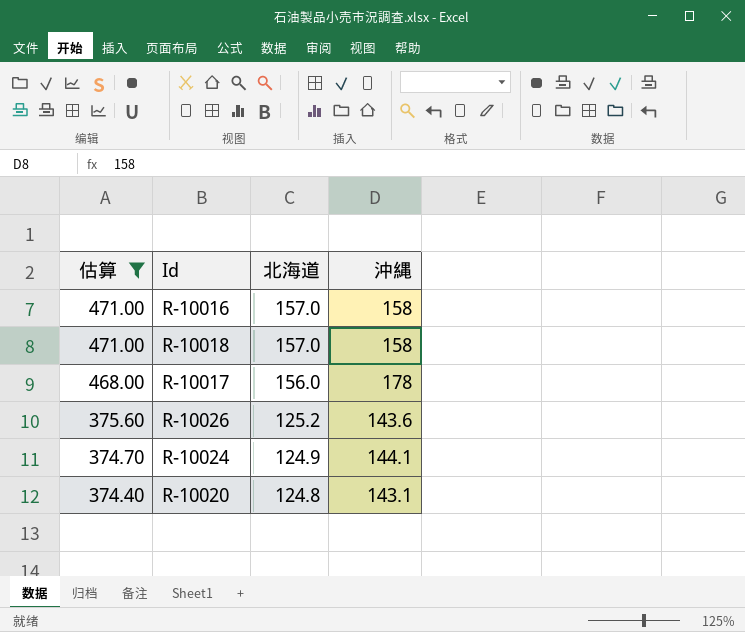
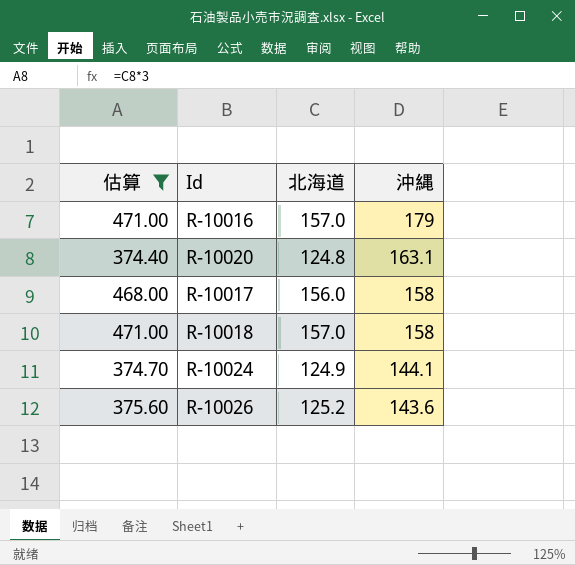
row order: 估算 descending -> 沖縄 descending
R-10016 | 沖縄: 158 -> 179
R-10020 | 沖縄: 143.1 -> 163.1
R-10017 | 沖縄: 178 -> 158

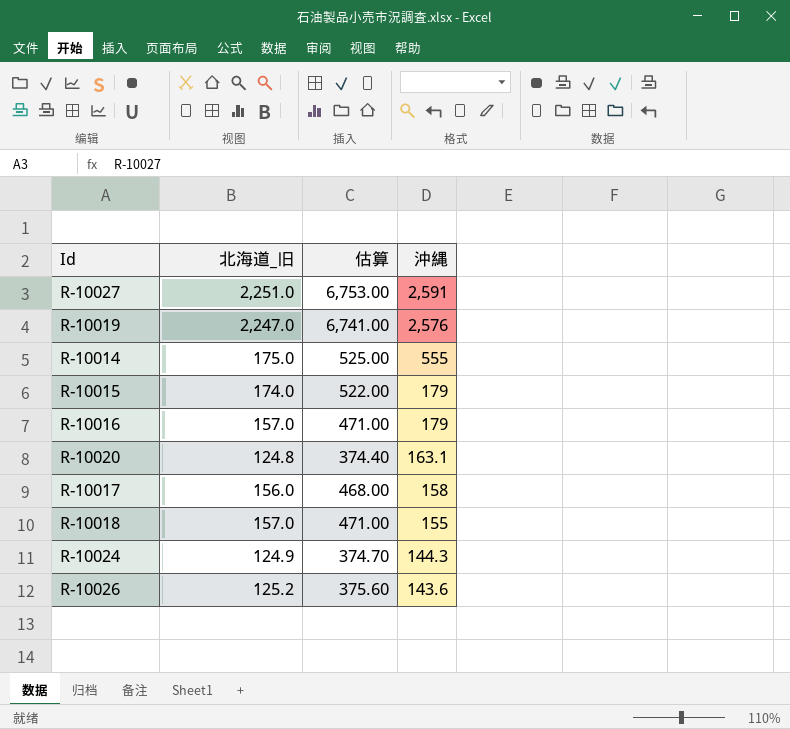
filter: 估算 <= 471.00 -> none
column name: 北海道 -> 北海道_旧
column 估算 | position: 1 -> 3
R-10018 | 沖縄: 158 -> 155
R-10024 | 沖縄: 144.1 -> 144.3

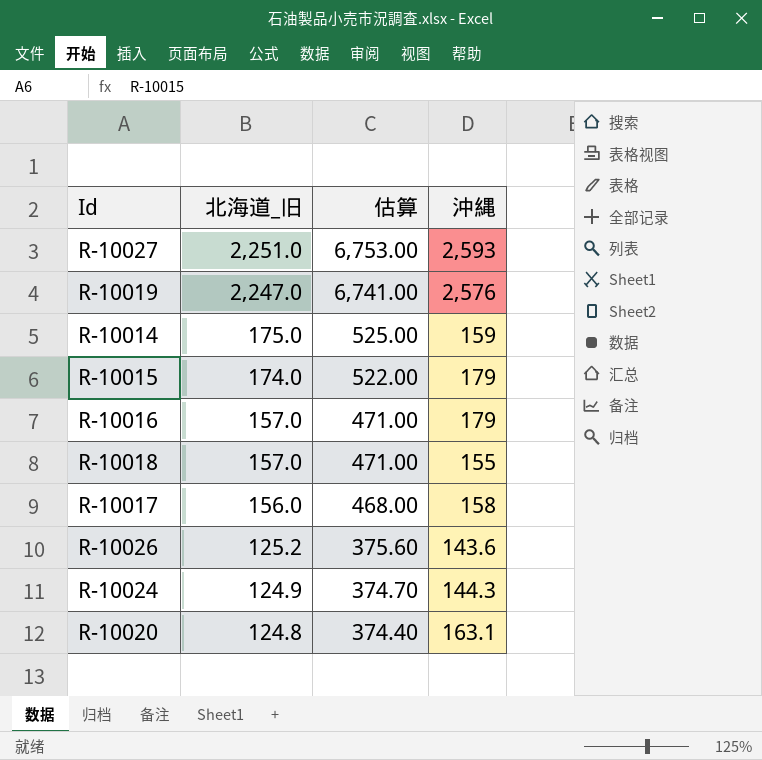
row order: 沖縄 descending -> 北海道_旧 descending
R-10027 | 沖縄: 2,591 -> 2,593
R-10014 | 沖縄: 555 -> 159

